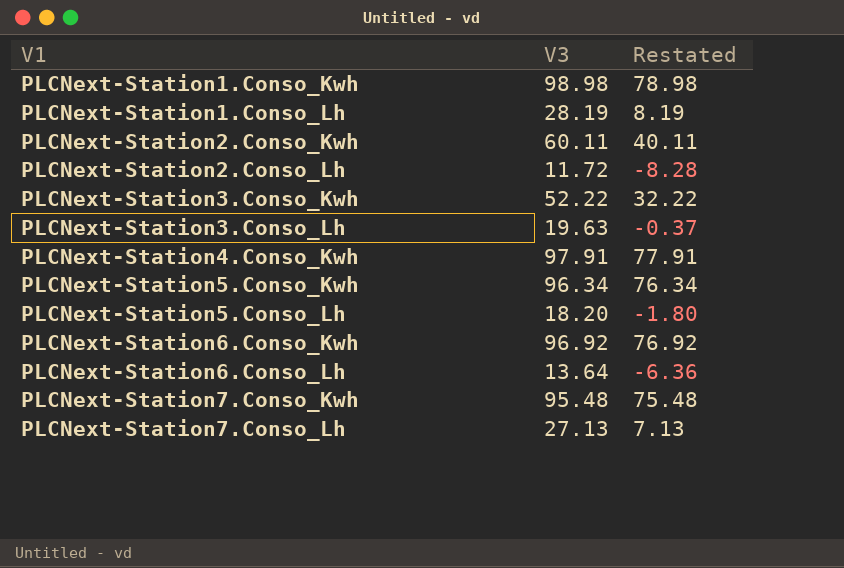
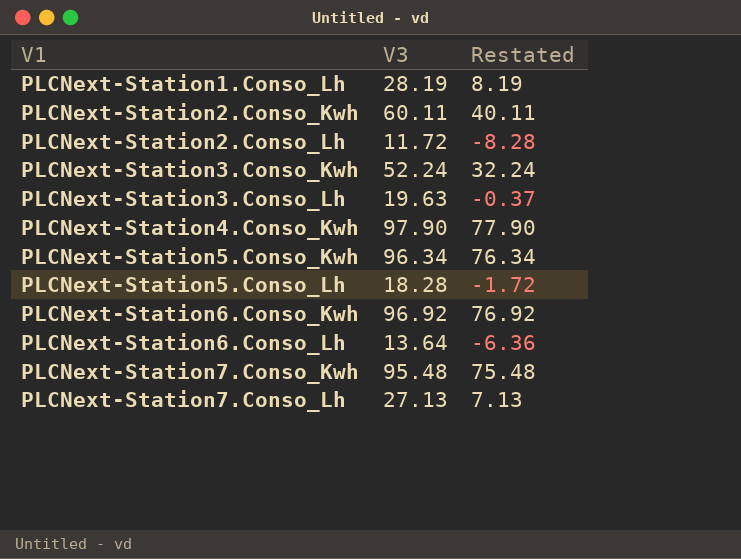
row PLCNext-Station1.Conso_Kwh: 98.98 | 78.98 -> none
PLCNext-Station3.Conso_Kwh | V3: 52.22 -> 52.24
PLCNext-Station3.Conso_Kwh | Restated: 32.22 -> 32.24
PLCNext-Station4.Conso_Kwh | V3: 97.91 -> 97.90
PLCNext-Station4.Conso_Kwh | Restated: 77.91 -> 77.90
PLCNext-Station5.Conso_Lh | V3: 18.20 -> 18.28
PLCNext-Station5.Conso_Lh | Restated: -1.80 -> -1.72

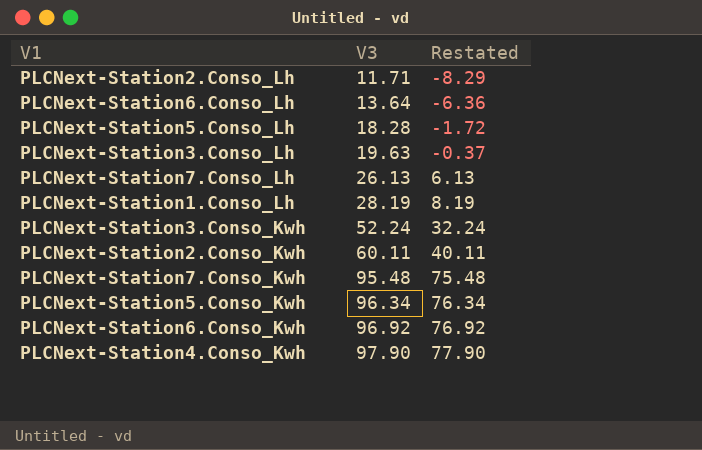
row order: V1 ascending -> V3 ascending
PLCNext-Station2.Conso_Lh | V3: 11.72 -> 11.71
PLCNext-Station2.Conso_Lh | Restated: -8.28 -> -8.29
PLCNext-Station7.Conso_Lh | V3: 27.13 -> 26.13
PLCNext-Station7.Conso_Lh | Restated: 7.13 -> 6.13

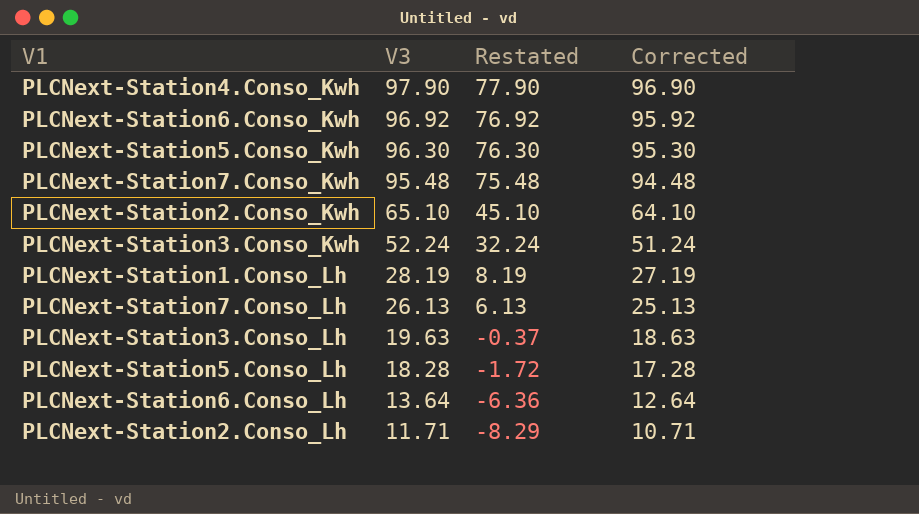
row order: V3 ascending -> V3 descending
column Corrected | formula: none -> [V3] - 1
PLCNext-Station5.Conso_Kwh | V3: 96.34 -> 96.30
PLCNext-Station5.Conso_Kwh | Restated: 76.34 -> 76.30
PLCNext-Station2.Conso_Kwh | V3: 60.11 -> 65.10
PLCNext-Station2.Conso_Kwh | Restated: 40.11 -> 45.10

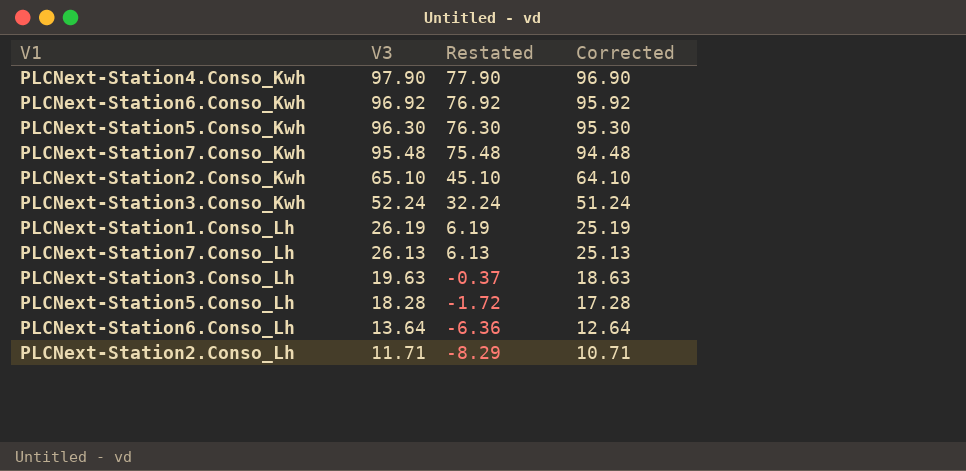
PLCNext-Station1.Conso_Lh | V3: 28.19 -> 26.19
PLCNext-Station1.Conso_Lh | Restated: 8.19 -> 6.19
PLCNext-Station1.Conso_Lh | Corrected: 27.19 -> 25.19

